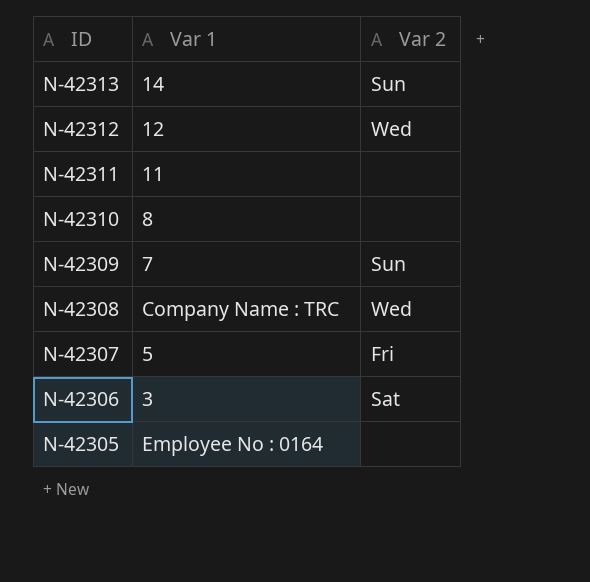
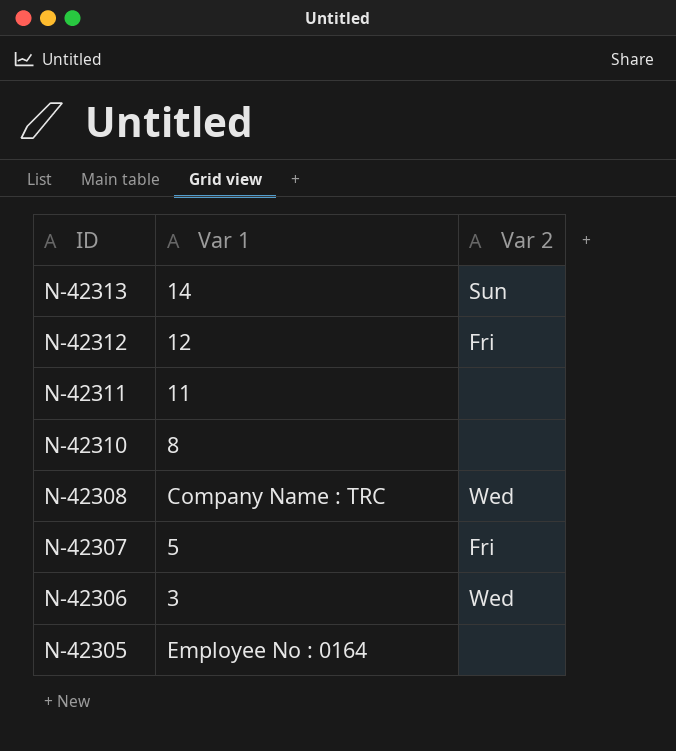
row N-42309: 7 | Sun -> none
N-42312 | Var 2: Wed -> Fri
N-42306 | Var 2: Sat -> Wed

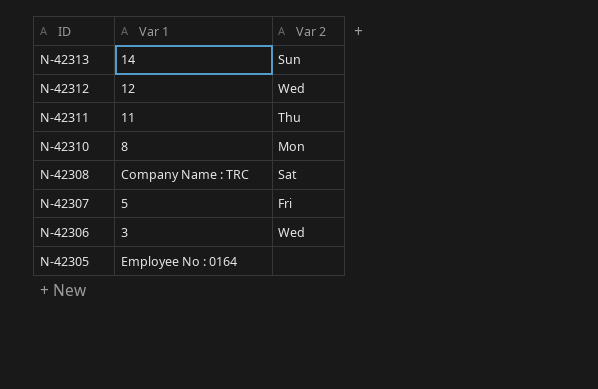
N-42312 | Var 2: Fri -> Wed
N-42311 | Var 2: none -> Thu
N-42310 | Var 2: none -> Mon
N-42308 | Var 2: Wed -> Sat

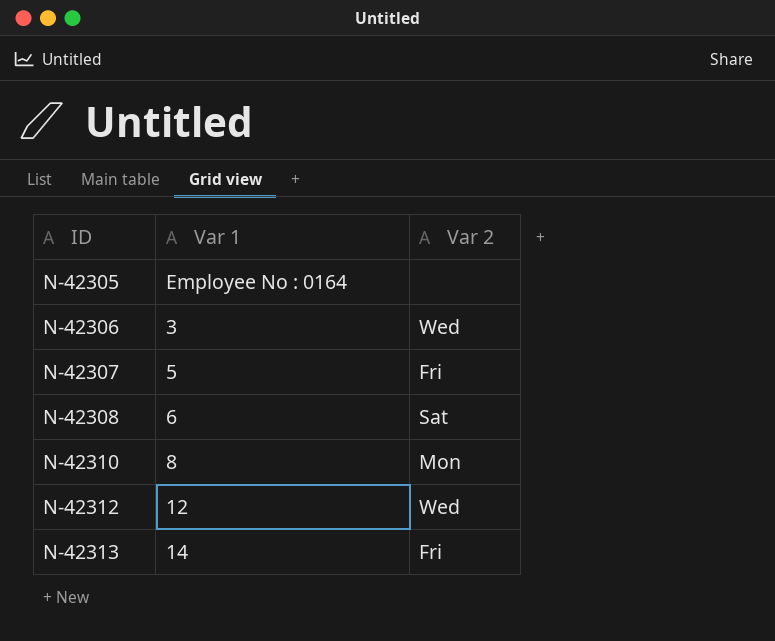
row order: ID descending -> ID ascending
row N-42311: 11 | Thu -> none
N-42308 | Var 1: Company Name : TRC -> 6
N-42313 | Var 2: Sun -> Fri

